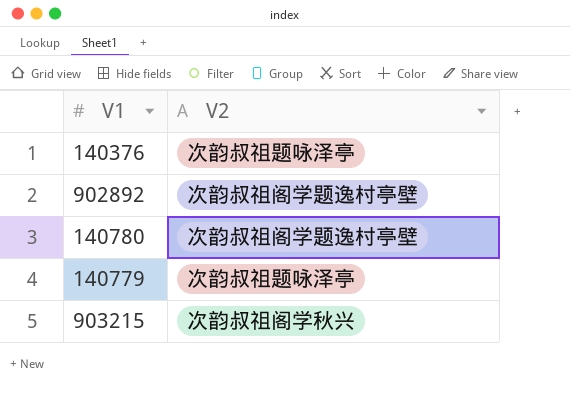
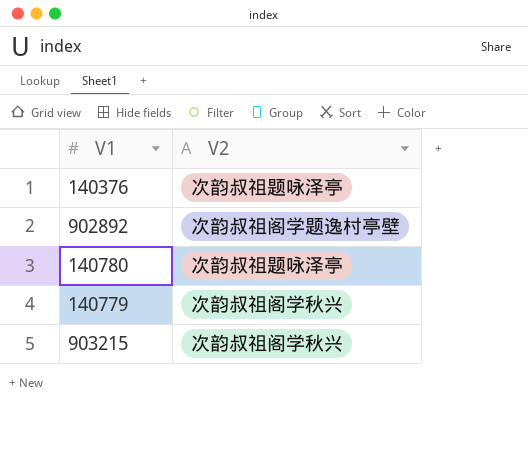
140780 | V2: 次韵叔祖阁学题逸村亭壁 -> 次韵叔祖题咏泽亭
140779 | V2: 次韵叔祖题咏泽亭 -> 次韵叔祖阁学秋兴

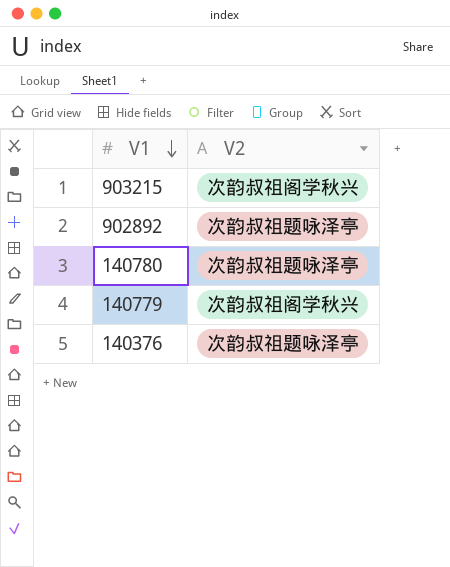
row order: none -> V1 descending
902892 | V2: 次韵叔祖阁学题逸村亭壁 -> 次韵叔祖题咏泽亭

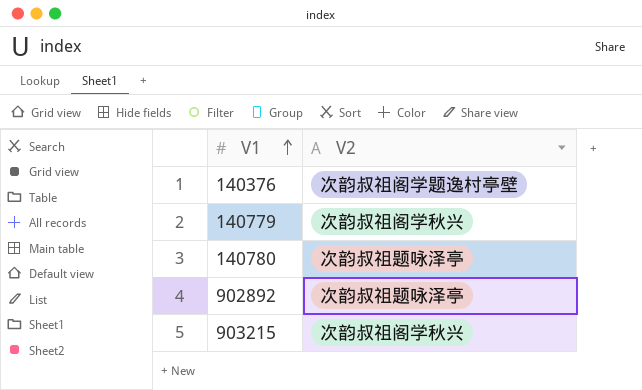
row order: V1 descending -> V1 ascending
140376 | V2: 次韵叔祖题咏泽亭 -> 次韵叔祖阁学题逸村亭壁

